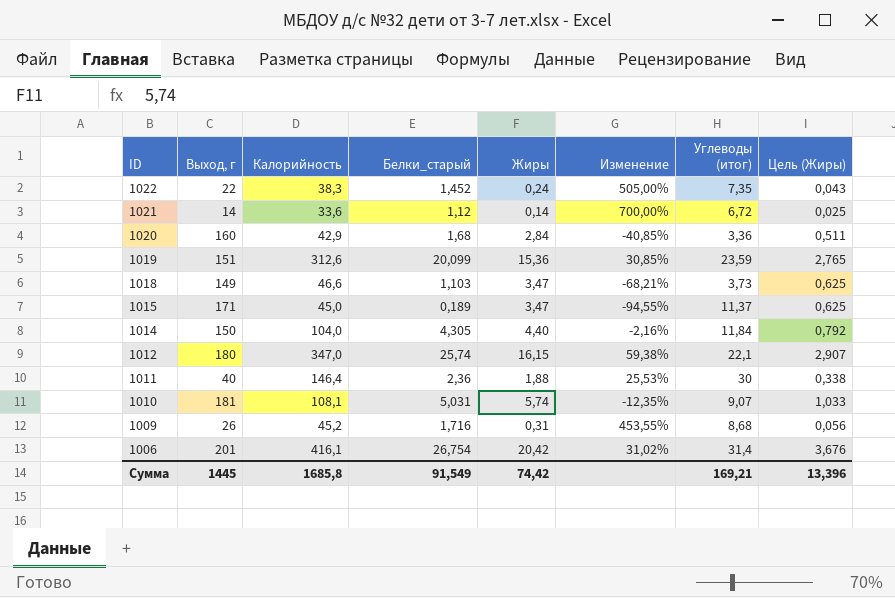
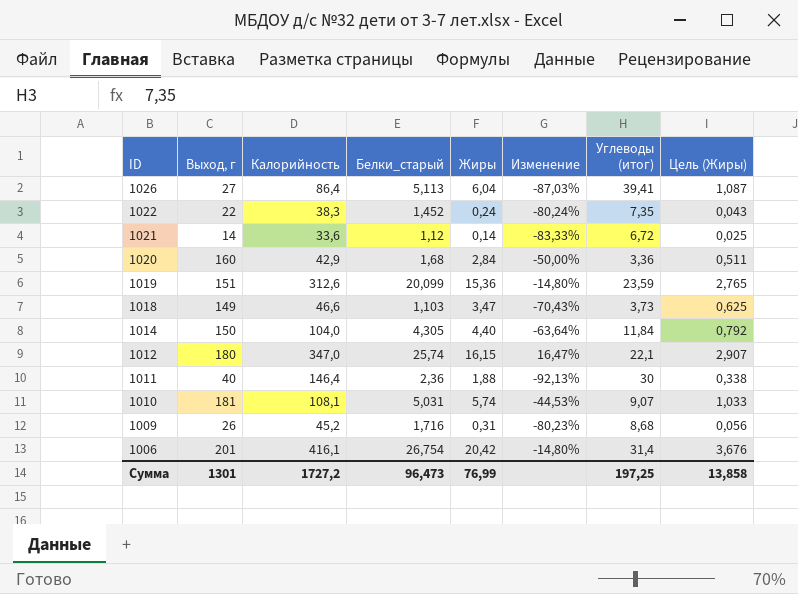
column Изменение | formula: ([Белки_старый] - [Жиры]) / [Жиры] -> ([Белки_старый] - [Углеводы (итог)]) / [Углеводы (итог)]
row 1015: 171 | 45,0 | 0,189 | 3,47 | -94,55% | 11,37 | 0,625 -> none
row 1026: none -> 27 | 86,4 | 5,113 | 6,04 | -87,03% | 39,41 | 1,087
Сумма | Выход, г: 1445 -> 1301
Сумма | Калорийность: 1685,8 -> 1727,2
Сумма | Белки_старый: 91,549 -> 96,473
Сумма | Жиры: 74,42 -> 76,99
Сумма | Углеводы (итог): 169,21 -> 197,25
Сумма | Цель (Жиры): 13,396 -> 13,858

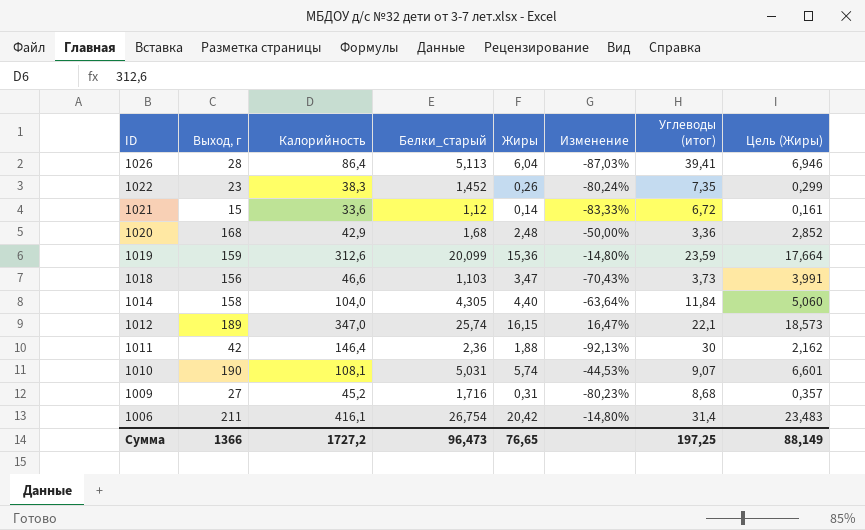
column Цель (Жиры) | formula: [Жиры] * 0,18 -> [Жиры] * 1,15
1026 | Выход, г: 27 -> 28
1022 | Выход, г: 22 -> 23
1022 | Жиры: 0,24 -> 0,26
1021 | Выход, г: 14 -> 15
1020 | Выход, г: 160 -> 168
1020 | Жиры: 2,84 -> 2,48
1019 | Выход, г: 151 -> 159
1018 | Выход, г: 149 -> 156
1014 | Выход, г: 150 -> 158
1012 | Выход, г: 180 -> 189
1011 | Выход, г: 40 -> 42
1010 | Выход, г: 181 -> 190
1009 | Выход, г: 26 -> 27
1006 | Выход, г: 201 -> 211
Сумма | Выход, г: 1301 -> 1366
Сумма | Жиры: 76,99 -> 76,65
Сумма | Цель (Жиры): 13,858 -> 88,149

